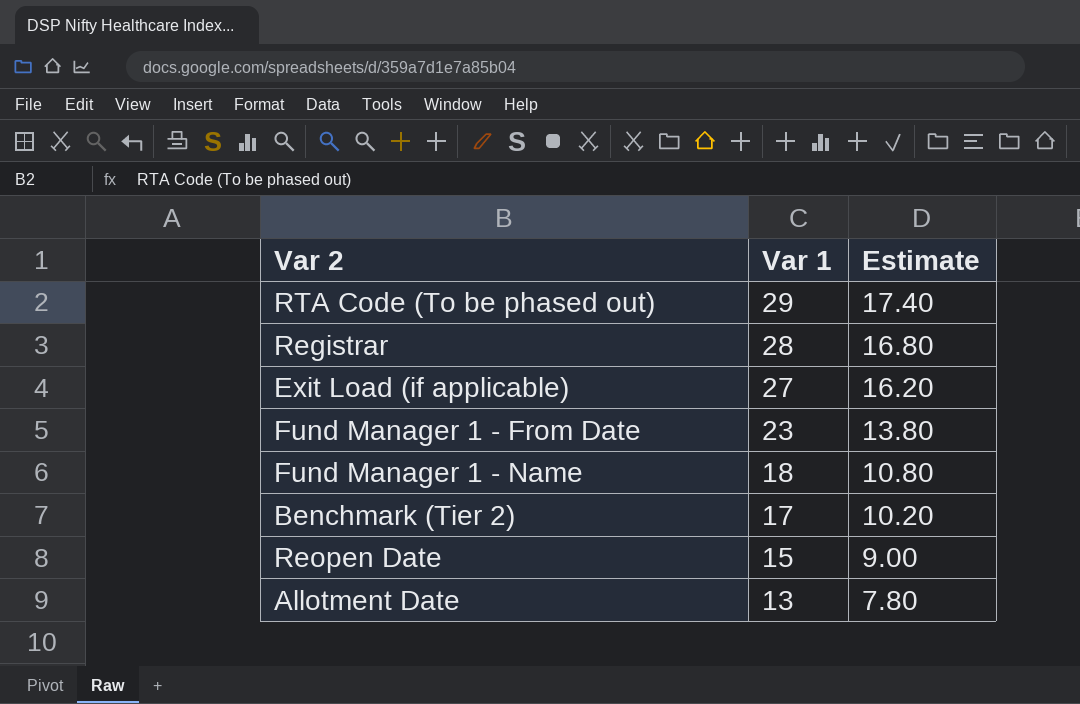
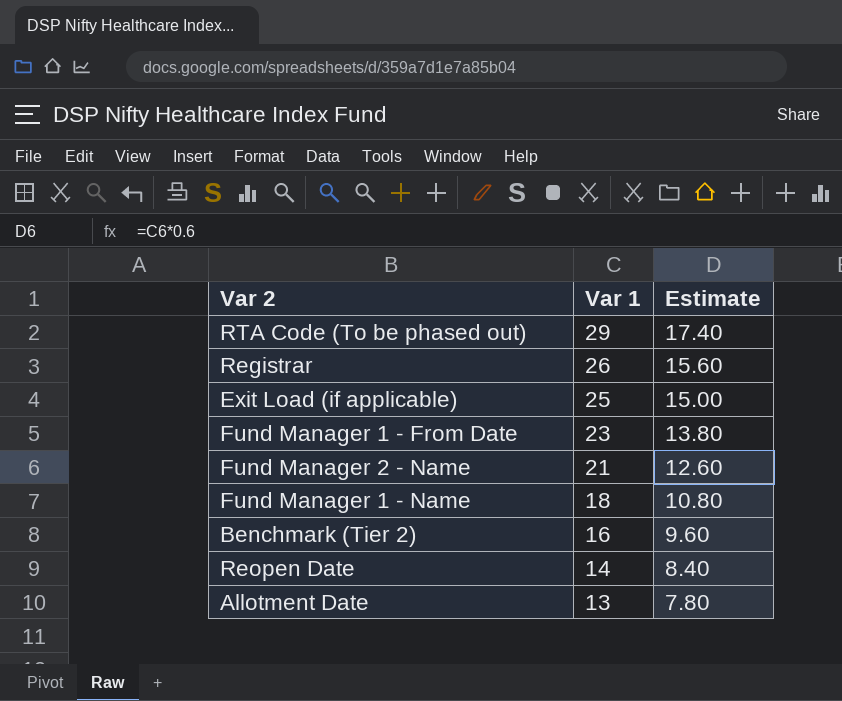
Registrar | Var 1: 28 -> 26
Registrar | Estimate: 16.80 -> 15.60
Exit Load (if applicable) | Var 1: 27 -> 25
Exit Load (if applicable) | Estimate: 16.20 -> 15.00
row Fund Manager 2 - Name: none -> 21 | 12.60
Benchmark (Tier 2) | Var 1: 17 -> 16
Benchmark (Tier 2) | Estimate: 10.20 -> 9.60
Reopen Date | Var 1: 15 -> 14
Reopen Date | Estimate: 9.00 -> 8.40

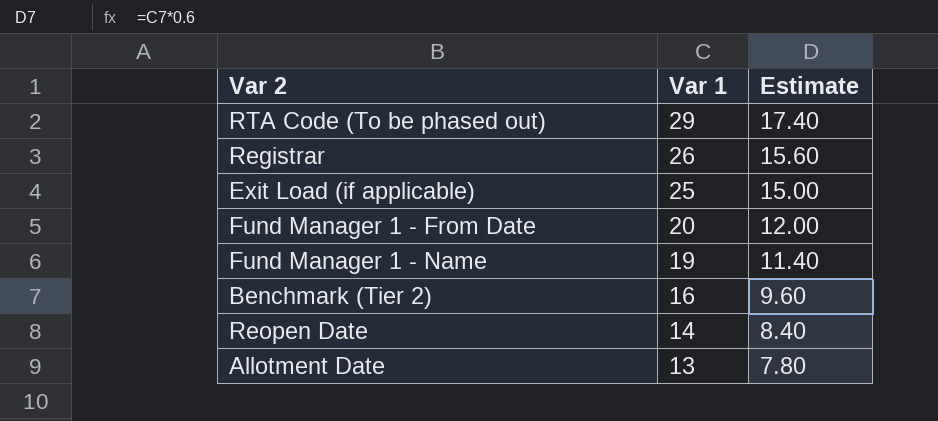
row Fund Manager 2 - Name: 21 | 12.60 -> none
Fund Manager 1 - From Date | Var 1: 23 -> 20
Fund Manager 1 - From Date | Estimate: 13.80 -> 12.00
Fund Manager 1 - Name | Var 1: 18 -> 19
Fund Manager 1 - Name | Estimate: 10.80 -> 11.40

